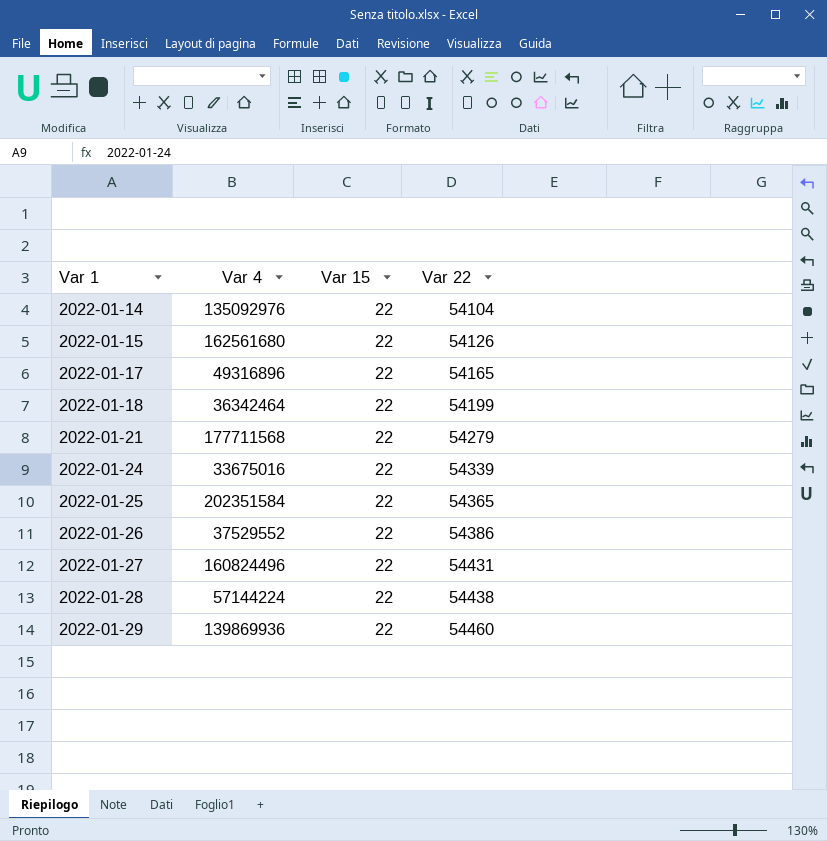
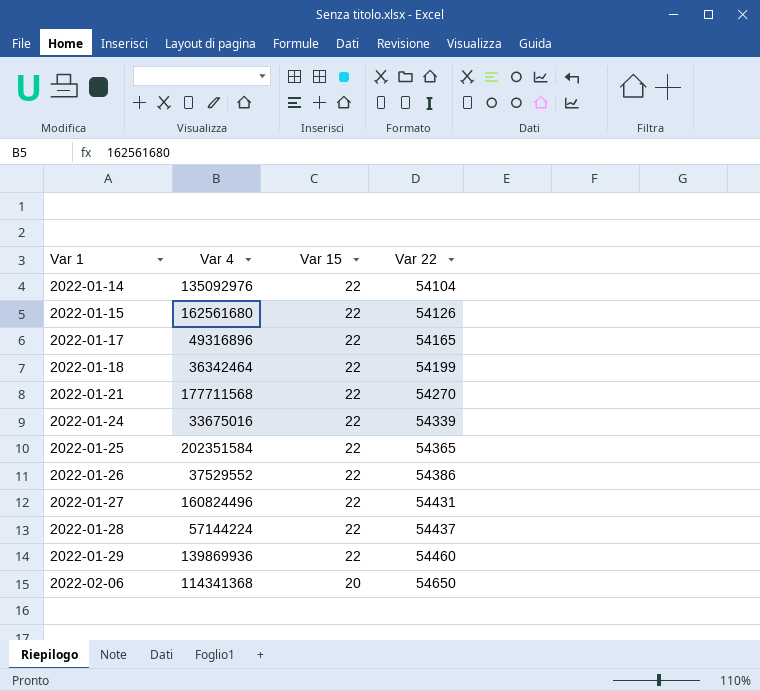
2022-01-21 | Var 22: 54279 -> 54270
2022-01-28 | Var 22: 54438 -> 54437
row 2022-02-06: none -> 114341368 | 20 | 54650

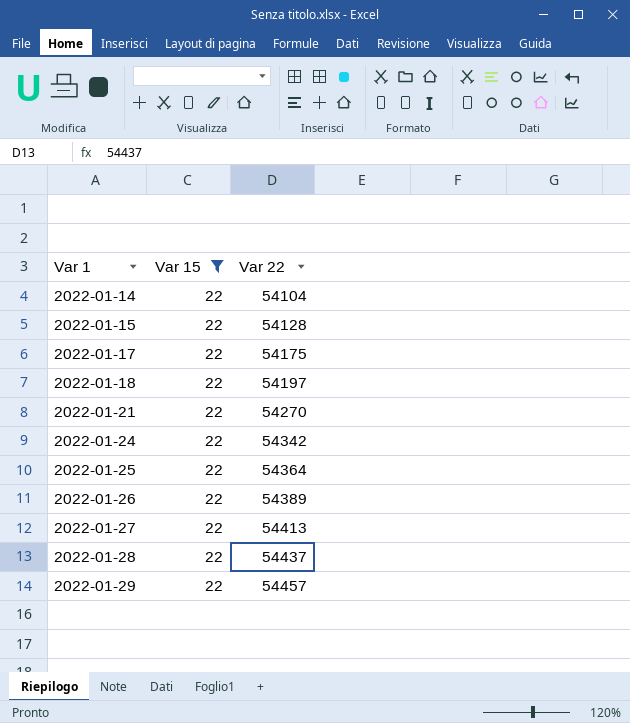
filter: none -> Var 15 = 22
column Var 4 | position: 2 -> none
2022-01-15 | Var 22: 54126 -> 54128
2022-01-17 | Var 22: 54165 -> 54175
2022-01-18 | Var 22: 54199 -> 54197
2022-01-24 | Var 22: 54339 -> 54342
2022-01-25 | Var 22: 54365 -> 54364
2022-01-26 | Var 22: 54386 -> 54389
2022-01-27 | Var 22: 54431 -> 54413
2022-01-29 | Var 22: 54460 -> 54457

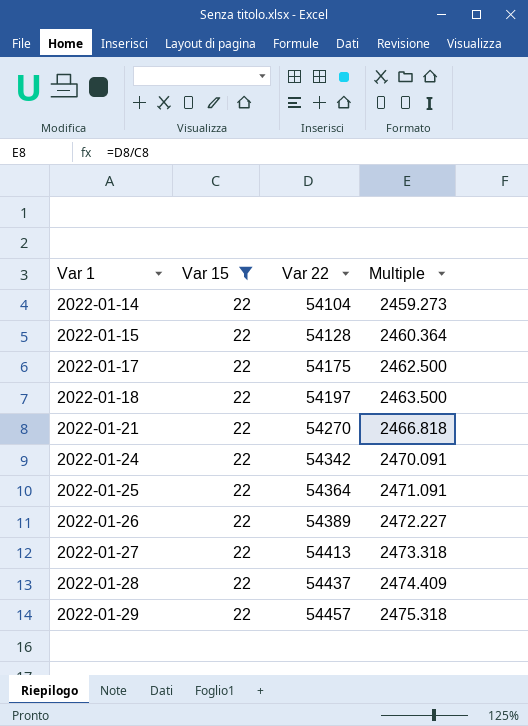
column Multiple | formula: none -> [Var 22] / [Var 15]

